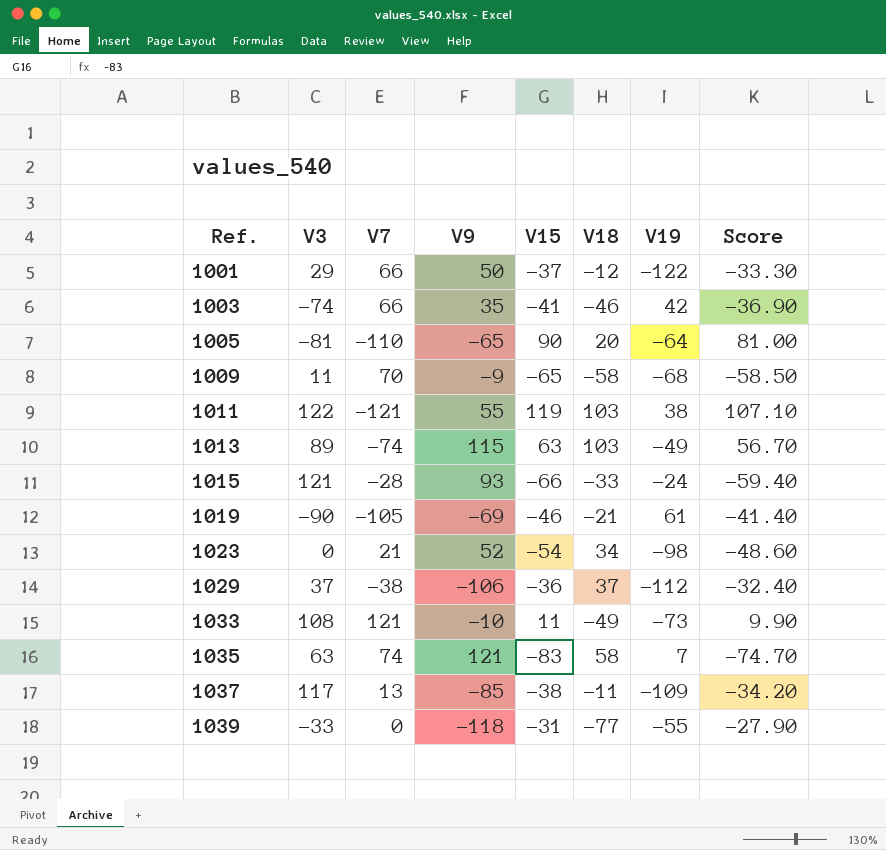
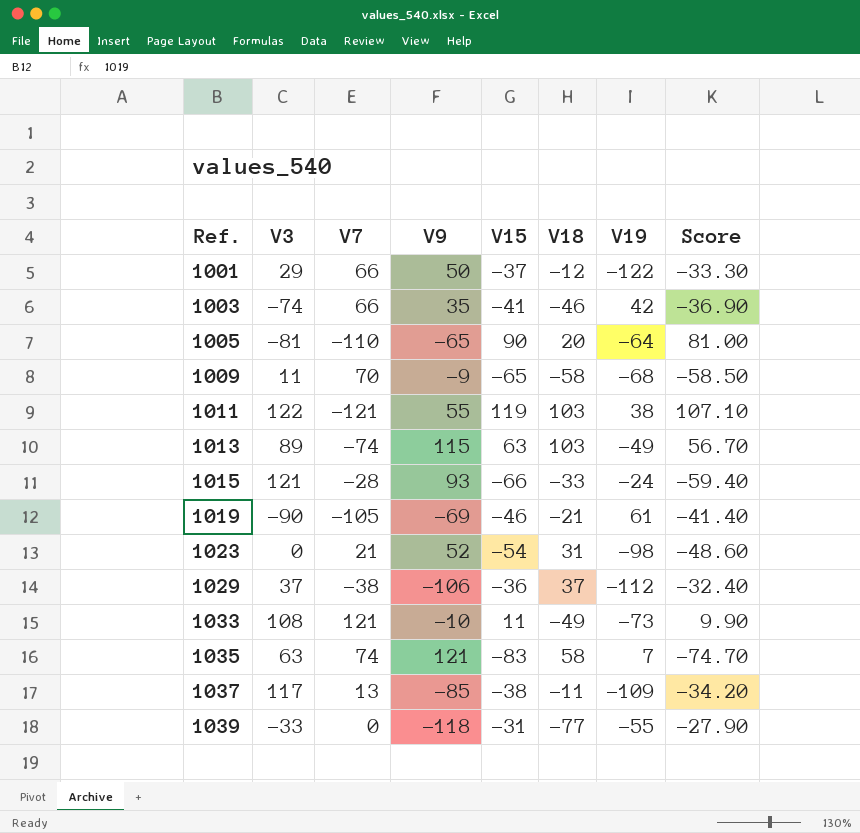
1023 | V18: 34 -> 31

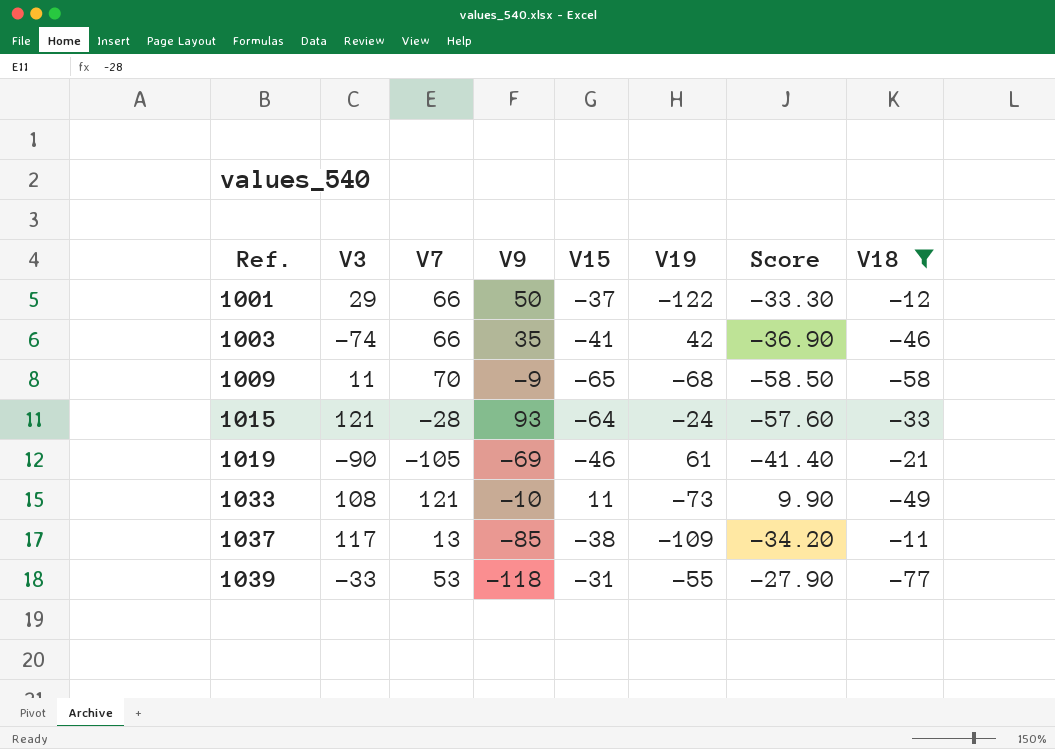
filter: none -> V18 <= -11
column V18 | position: 6 -> 8
1015 | V15: -66 -> -64
1015 | Score: -59.40 -> -57.60
1039 | V7: 0 -> 53

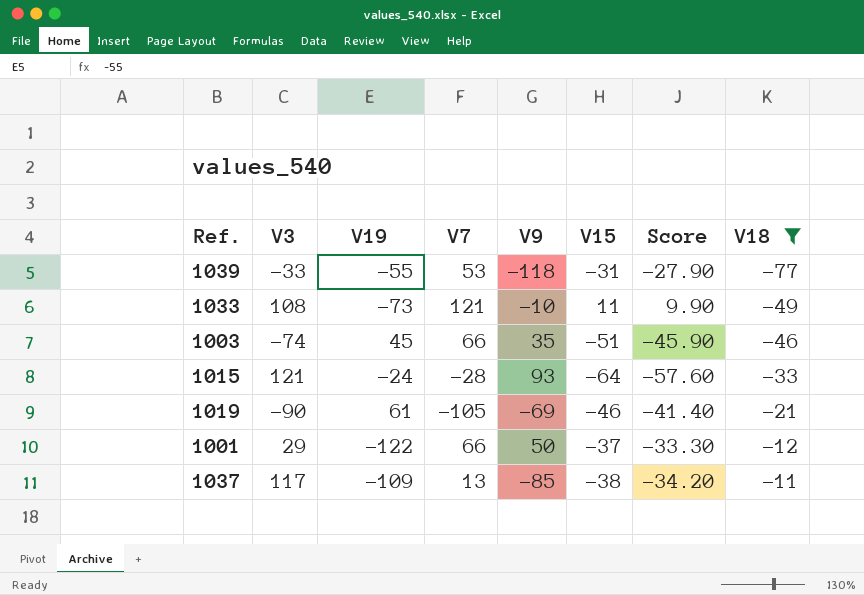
row order: Ref. ascending -> V18 ascending
column V19 | position: 6 -> 3
row 1009: 11 | 70 | -9 | -65 | -68 | -58.50 | -58 -> none
1003 | V19: 42 -> 45
1003 | V15: -41 -> -51
1003 | Score: -36.90 -> -45.90

